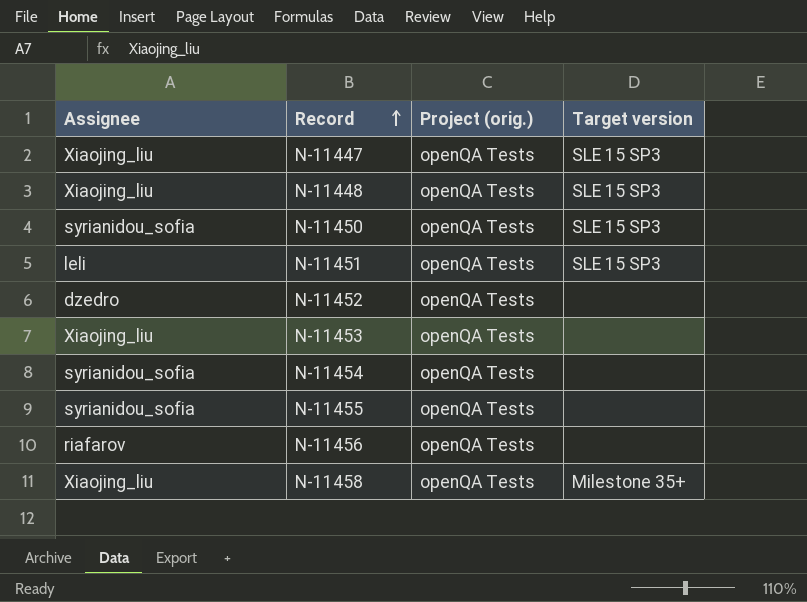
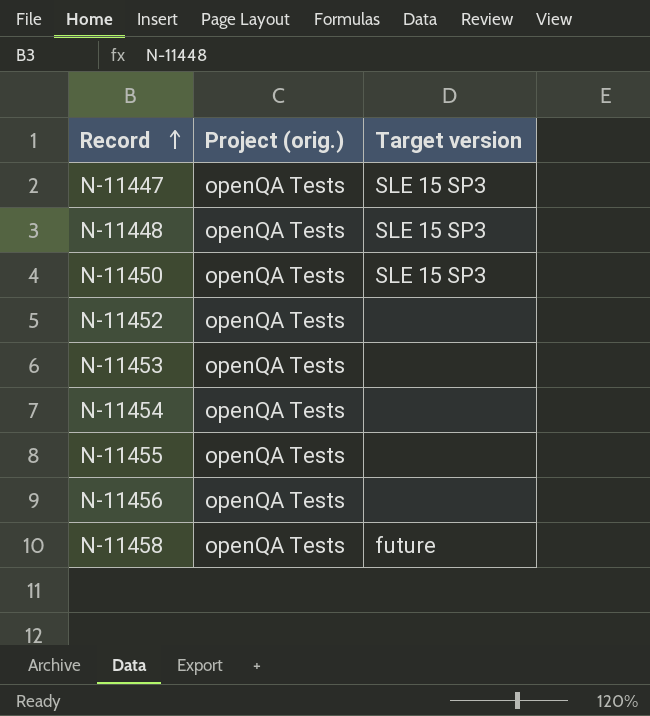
column Assignee | position: 1 -> none
row N-11451: leli | openQA Tests | SLE 15 SP3 -> none
N-11458 | Target version: Milestone 35+ -> future

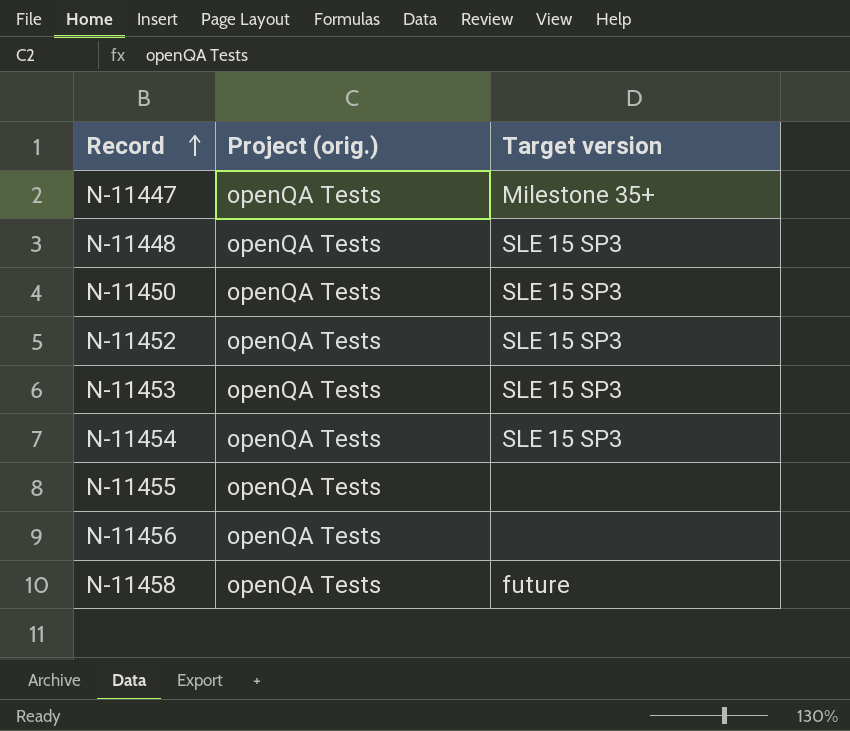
N-11447 | Target version: SLE 15 SP3 -> Milestone 35+
N-11452 | Target version: none -> SLE 15 SP3
N-11453 | Target version: none -> SLE 15 SP3
N-11454 | Target version: none -> SLE 15 SP3

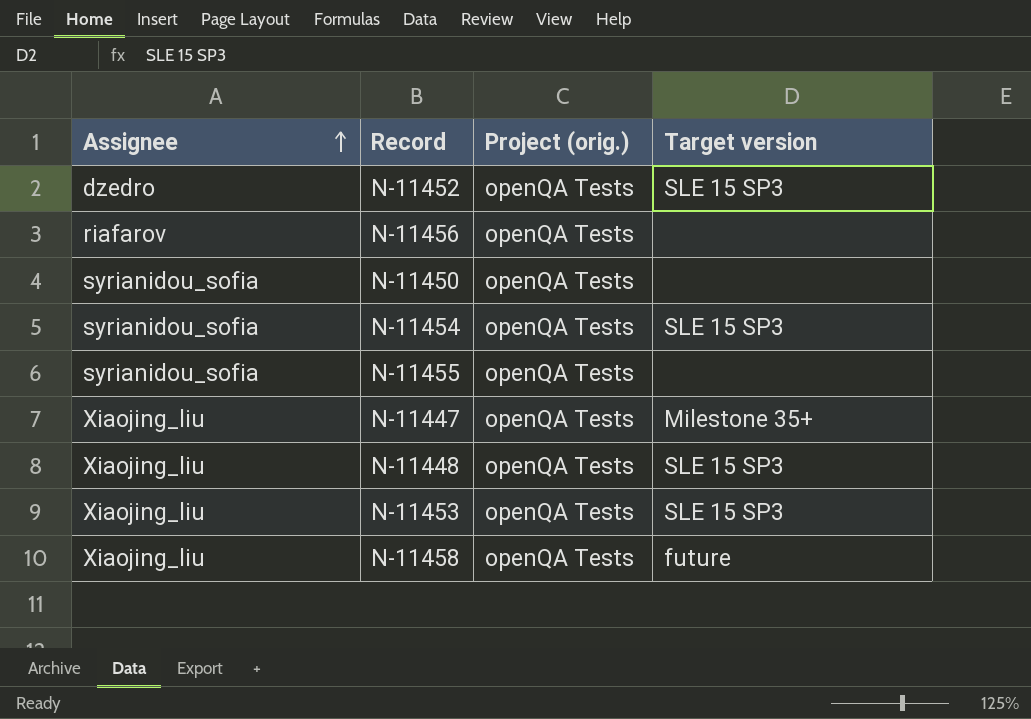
row order: Record ascending -> Assignee ascending
column Assignee | position: none -> 1
N-11450 | Target version: SLE 15 SP3 -> none

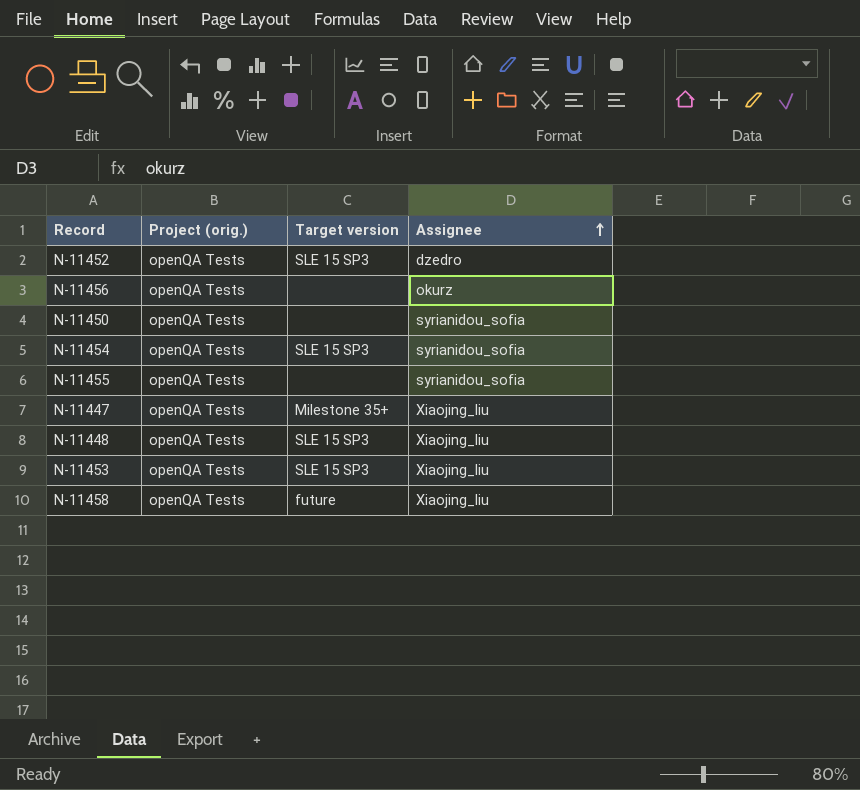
column Assignee | position: 1 -> 4
N-11456 | Assignee: riafarov -> okurz

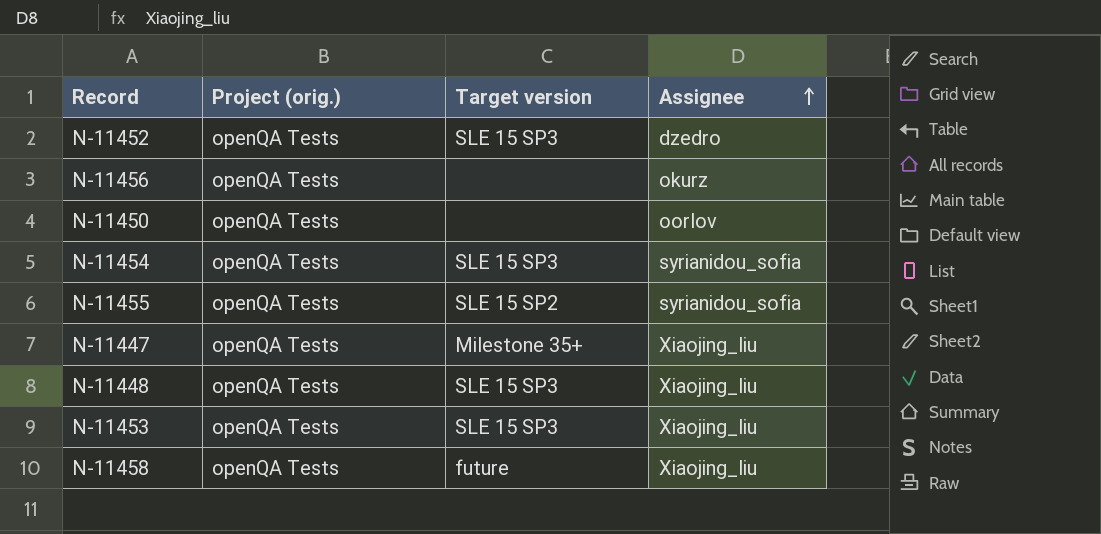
N-11450 | Assignee: syrianidou_sofia -> oorlov
N-11455 | Target version: none -> SLE 15 SP2

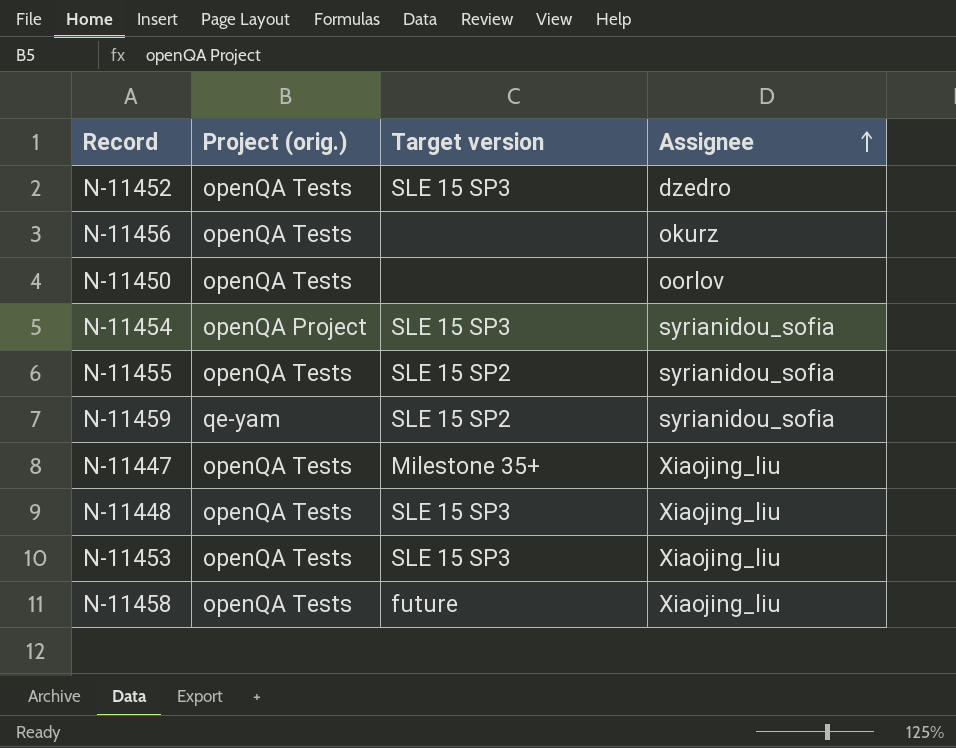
N-11454 | Project (orig.): openQA Tests -> openQA Project
row N-11459: none -> qe-yam | SLE 15 SP2 | syrianidou_sofia

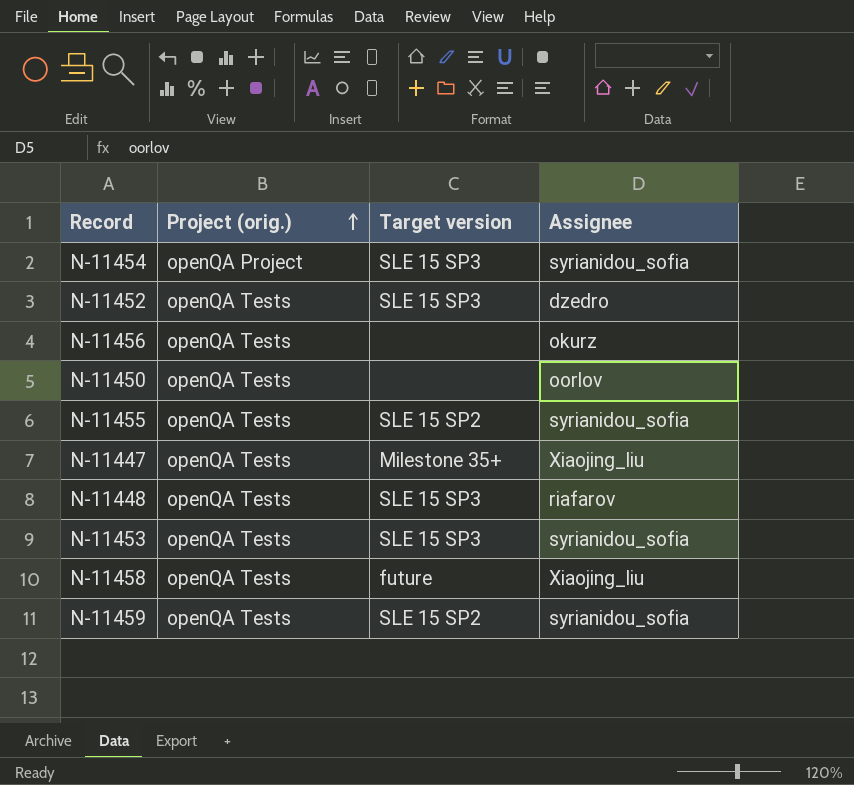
row order: Assignee ascending -> Project (orig.) ascending
N-11448 | Assignee: Xiaojing_liu -> riafarov
N-11453 | Assignee: Xiaojing_liu -> syrianidou_sofia
N-11459 | Project (orig.): qe-yam -> openQA Tests

